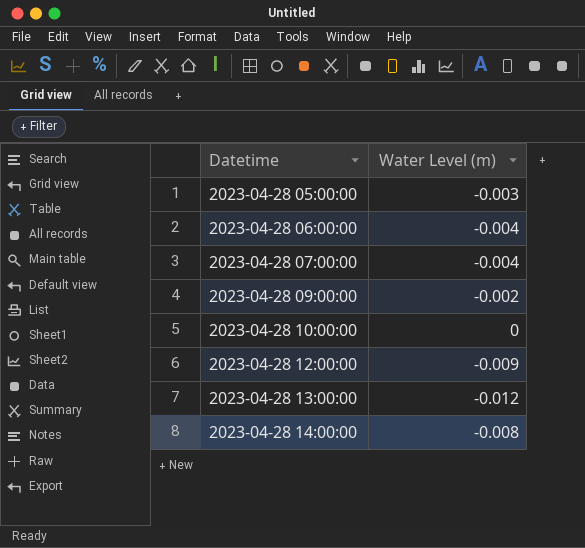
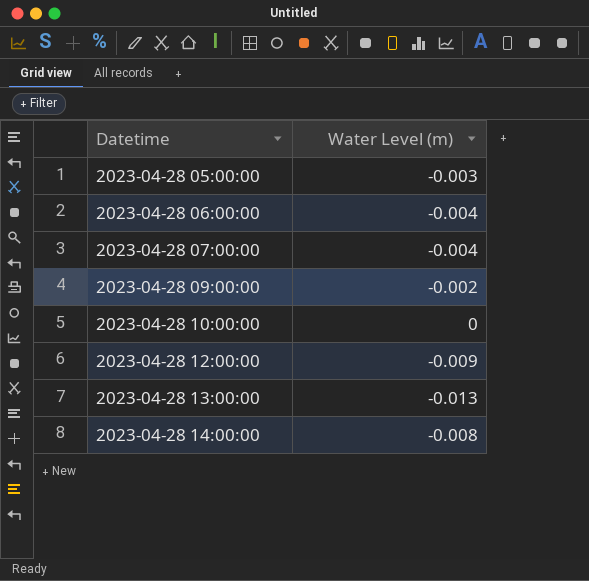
2023-04-28 13:00:00 | Water Level (m): -0.012 -> -0.013

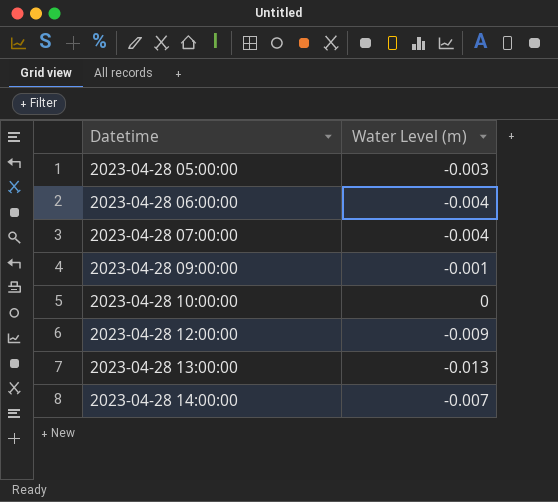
2023-04-28 09:00:00 | Water Level (m): -0.002 -> -0.001
2023-04-28 14:00:00 | Water Level (m): -0.008 -> -0.007

